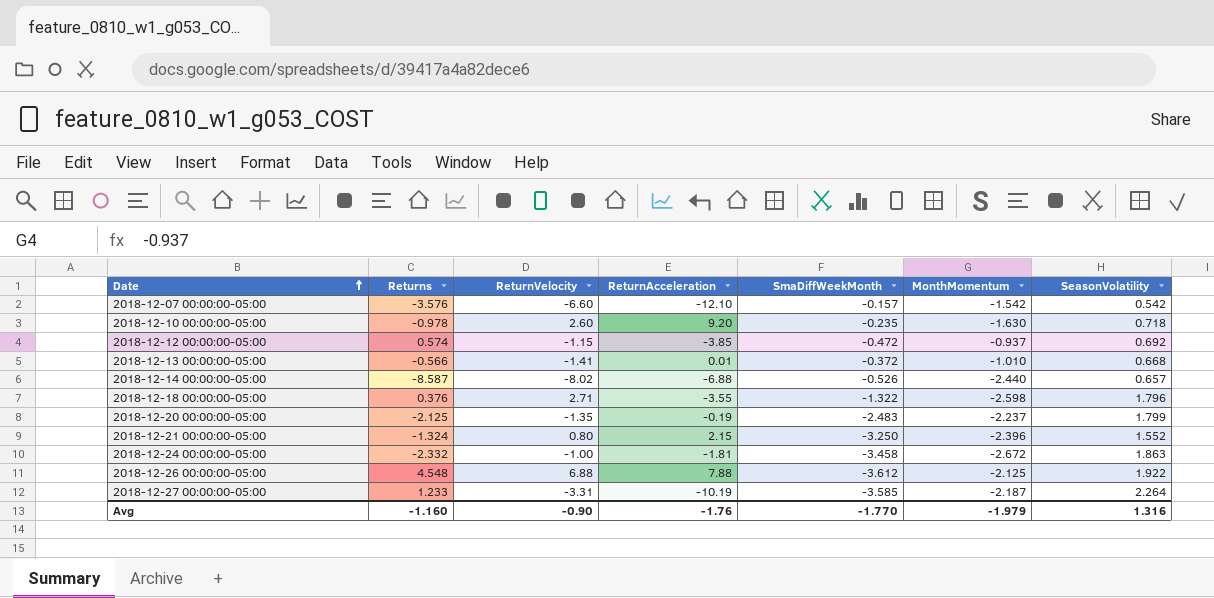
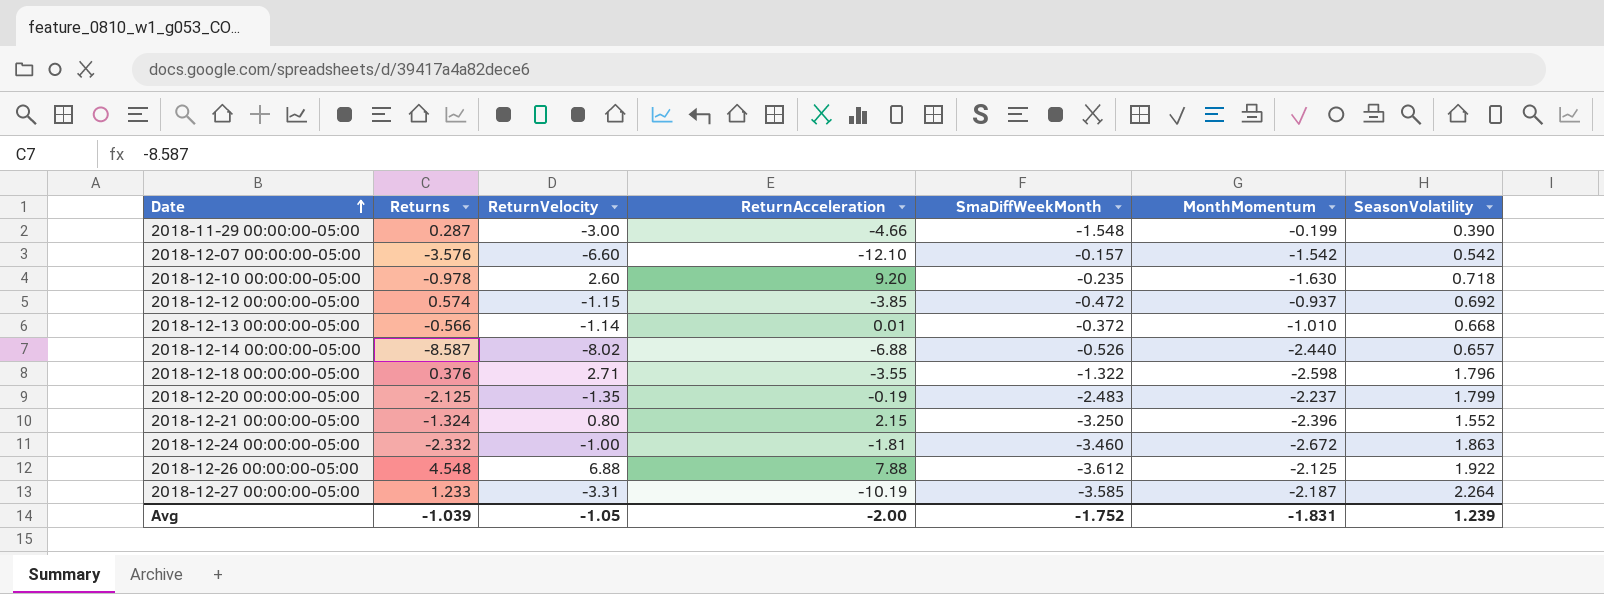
row 2018-11-29 00:00:00-05:00: none -> 0.287 | -3.00 | -4.66 | -1.548 | -0.199 | 0.390
2018-12-13 00:00:00-05:00 | ReturnVelocity: -1.41 -> -1.14
2018-12-24 00:00:00-05:00 | SmaDiffWeekMonth: -3.458 -> -3.460
Avg | Returns: -1.160 -> -1.039
Avg | ReturnVelocity: -0.90 -> -1.05
Avg | ReturnAcceleration: -1.76 -> -2.00
Avg | SmaDiffWeekMonth: -1.770 -> -1.752
Avg | MonthMomentum: -1.979 -> -1.831
Avg | SeasonVolatility: 1.316 -> 1.239

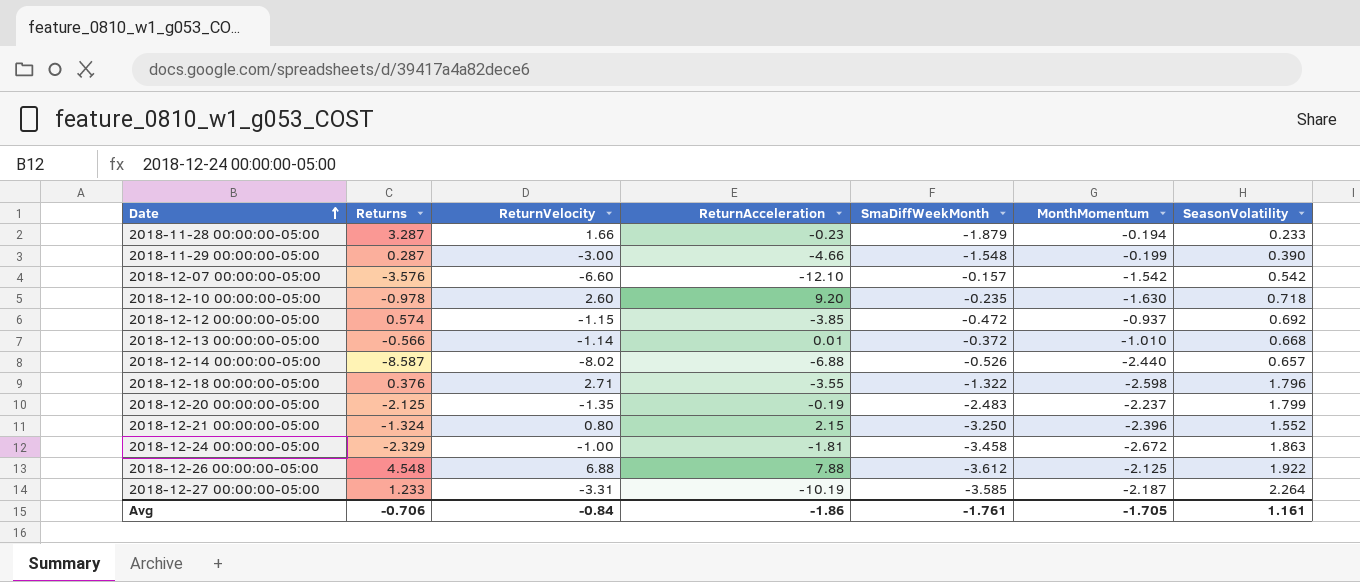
row 2018-11-28 00:00:00-05:00: none -> 3.287 | 1.66 | -0.23 | -1.879 | -0.194 | 0.233
2018-12-24 00:00:00-05:00 | Returns: -2.332 -> -2.329
2018-12-24 00:00:00-05:00 | SmaDiffWeekMonth: -3.460 -> -3.458
Avg | Returns: -1.039 -> -0.706
Avg | ReturnVelocity: -1.05 -> -0.84
Avg | ReturnAcceleration: -2.00 -> -1.86
Avg | SmaDiffWeekMonth: -1.752 -> -1.761
Avg | MonthMomentum: -1.831 -> -1.705
Avg | SeasonVolatility: 1.239 -> 1.161

